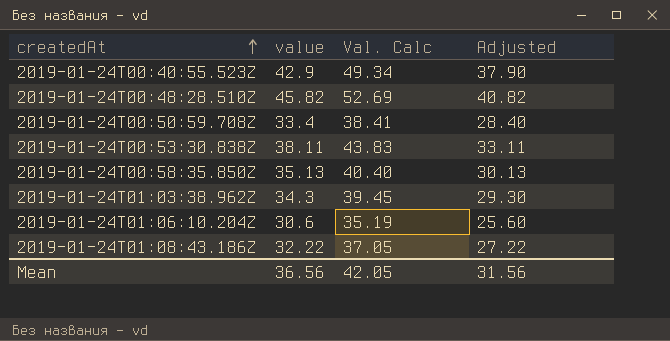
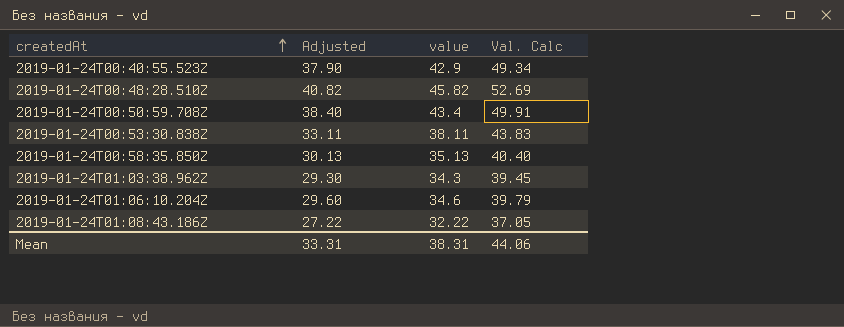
column Adjusted | position: 4 -> 2
2019-01-24T00:50:59.708Z | Adjusted: 28.40 -> 38.40
2019-01-24T00:50:59.708Z | value: 33.4 -> 43.4
2019-01-24T00:50:59.708Z | Val. Calc: 38.41 -> 49.91
2019-01-24T01:06:10.204Z | Adjusted: 25.60 -> 29.60
2019-01-24T01:06:10.204Z | value: 30.6 -> 34.6
2019-01-24T01:06:10.204Z | Val. Calc: 35.19 -> 39.79
Mean | Adjusted: 31.56 -> 33.31
Mean | value: 36.56 -> 38.31
Mean | Val. Calc: 42.05 -> 44.06

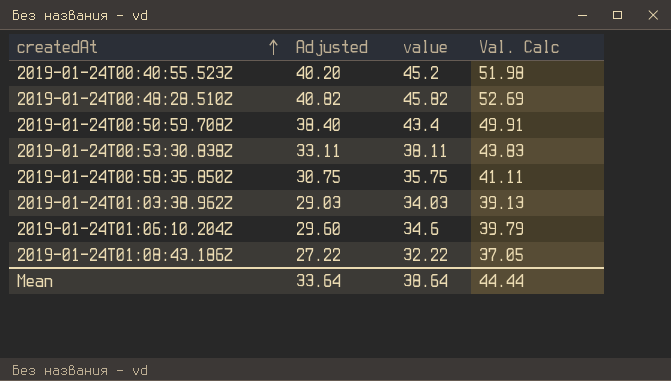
2019-01-24T00:40:55.523Z | Adjusted: 37.90 -> 40.20
2019-01-24T00:40:55.523Z | value: 42.9 -> 45.2
2019-01-24T00:40:55.523Z | Val. Calc: 49.34 -> 51.98
2019-01-24T00:58:35.850Z | Adjusted: 30.13 -> 30.75
2019-01-24T00:58:35.850Z | value: 35.13 -> 35.75
2019-01-24T00:58:35.850Z | Val. Calc: 40.40 -> 41.11
2019-01-24T01:03:38.962Z | Adjusted: 29.30 -> 29.03
2019-01-24T01:03:38.962Z | value: 34.3 -> 34.03
2019-01-24T01:03:38.962Z | Val. Calc: 39.45 -> 39.13
Mean | Adjusted: 33.31 -> 33.64
Mean | value: 38.31 -> 38.64
Mean | Val. Calc: 44.06 -> 44.44

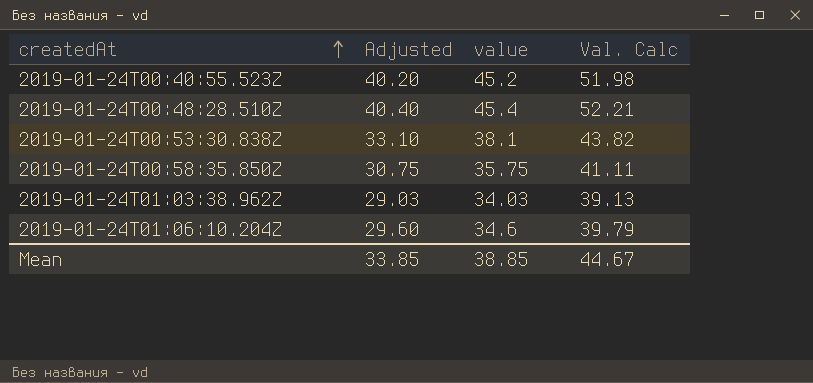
row 2019-01-24T00:50:59.708Z: 38.40 | 43.4 | 49.91 -> none
row 2019-01-24T01:08:43.186Z: 27.22 | 32.22 | 37.05 -> none
2019-01-24T00:48:28.510Z | Adjusted: 40.82 -> 40.40
2019-01-24T00:48:28.510Z | value: 45.82 -> 45.4
2019-01-24T00:48:28.510Z | Val. Calc: 52.69 -> 52.21
2019-01-24T00:53:30.838Z | Adjusted: 33.11 -> 33.10
2019-01-24T00:53:30.838Z | value: 38.11 -> 38.1
2019-01-24T00:53:30.838Z | Val. Calc: 43.83 -> 43.82
Mean | Adjusted: 33.64 -> 33.85
Mean | value: 38.64 -> 38.85
Mean | Val. Calc: 44.44 -> 44.67

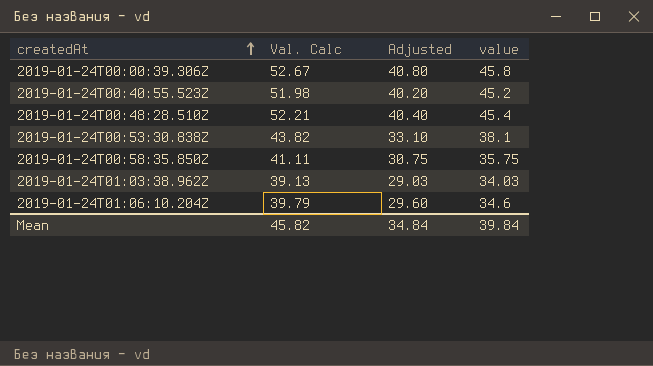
column Val. Calc | position: 4 -> 2
row 2019-01-24T00:00:39.306Z: none -> 52.67 | 40.80 | 45.8
Mean | Val. Calc: 44.67 -> 45.82
Mean | Adjusted: 33.85 -> 34.84
Mean | value: 38.85 -> 39.84

